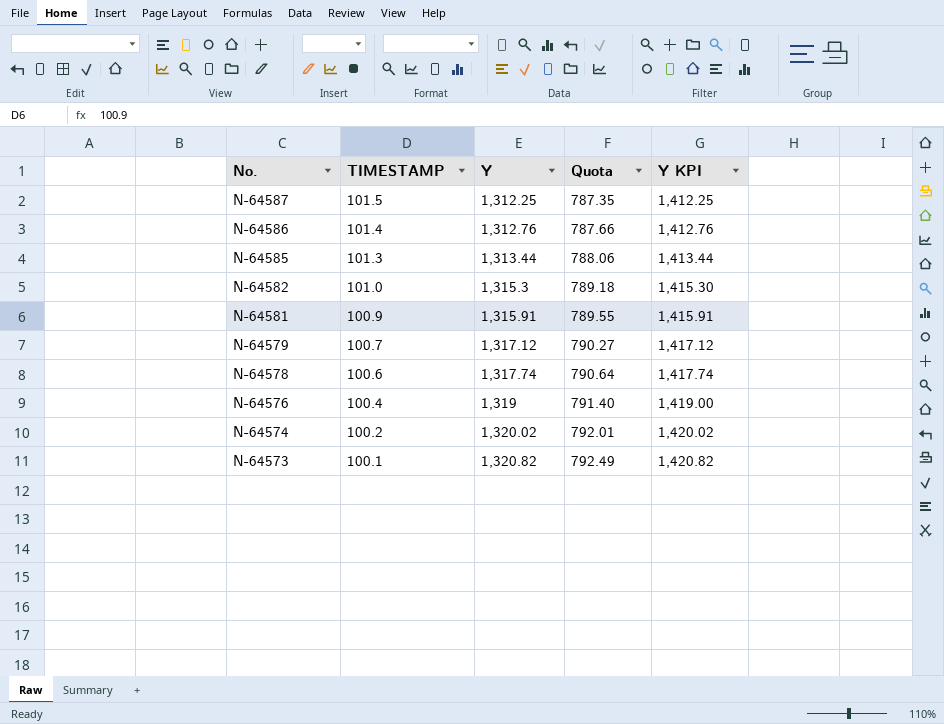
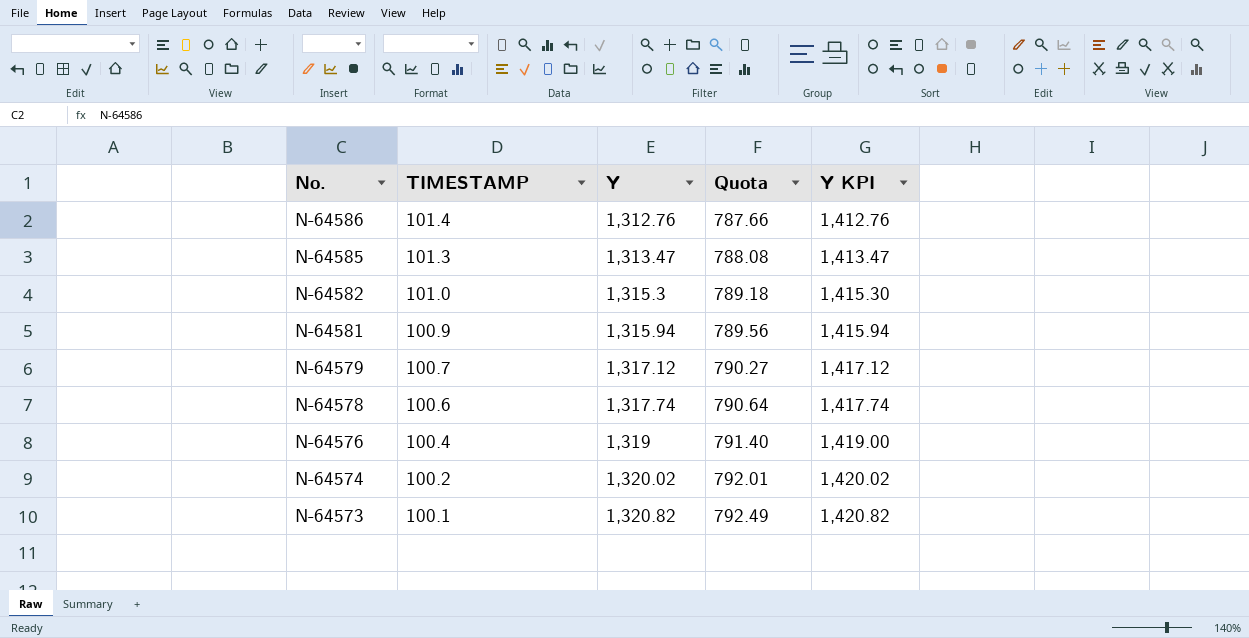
row N-64587: 101.5 | 1,312.25 | 787.35 | 1,412.25 -> none
N-64585 | Y: 1,313.44 -> 1,313.47
N-64585 | Quota: 788.06 -> 788.08
N-64585 | Y KPI: 1,413.44 -> 1,413.47
N-64581 | Y: 1,315.91 -> 1,315.94
N-64581 | Quota: 789.55 -> 789.56
N-64581 | Y KPI: 1,415.91 -> 1,415.94

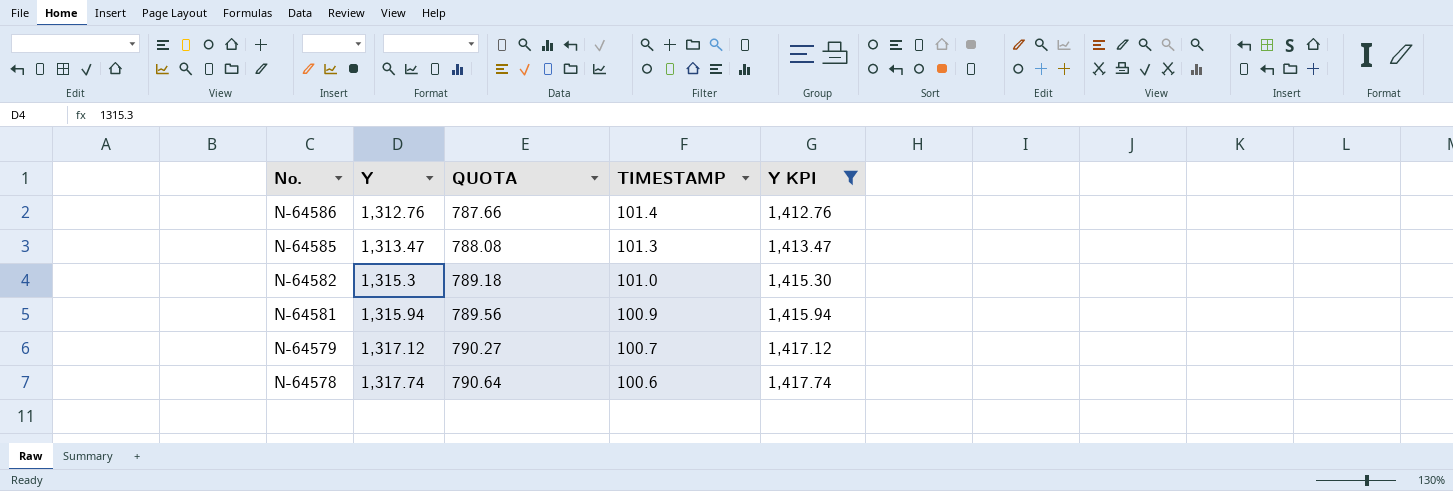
filter: none -> Y KPI <= 1,417.74
column name: Quota -> QUOTA
column TIMESTAMP | position: 2 -> 4

